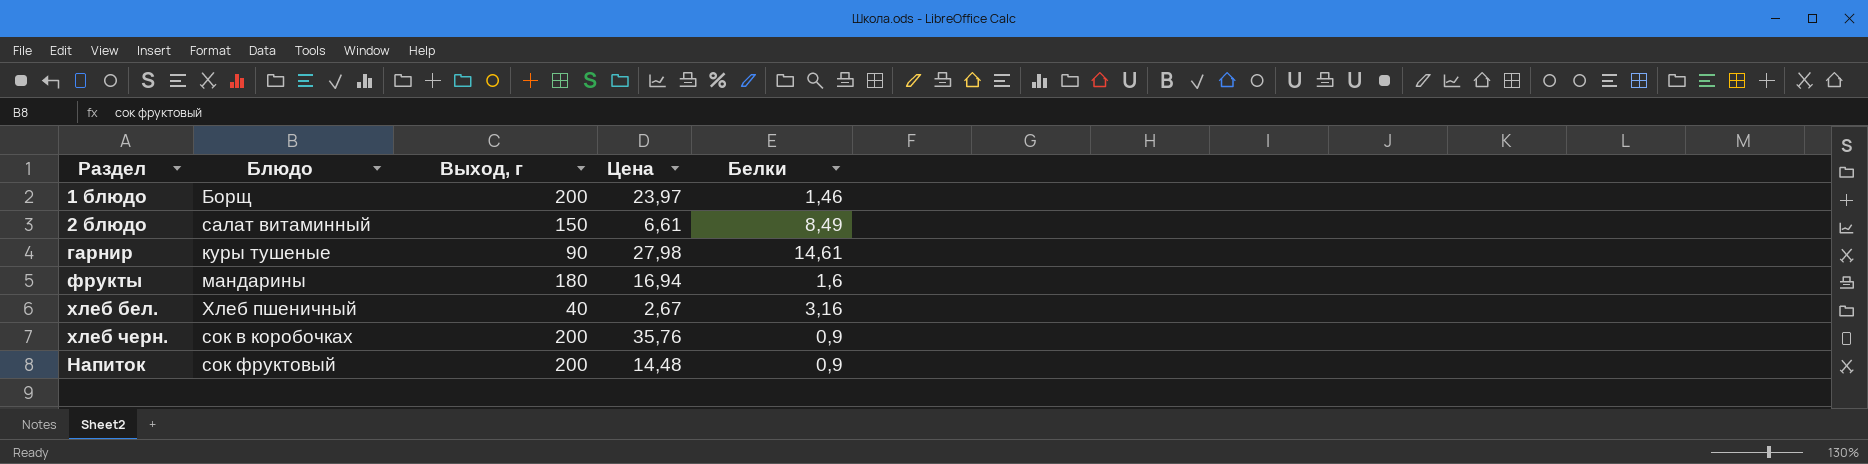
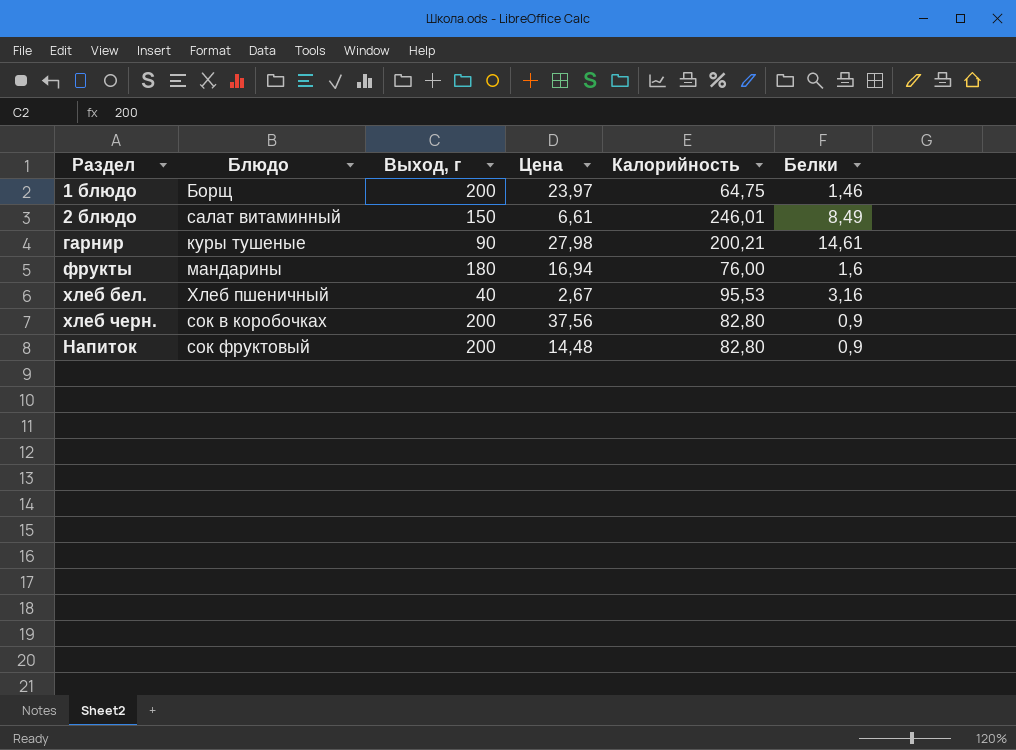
column Калорийность | position: none -> 5
хлеб черн. | Цена: 35,76 -> 37,56

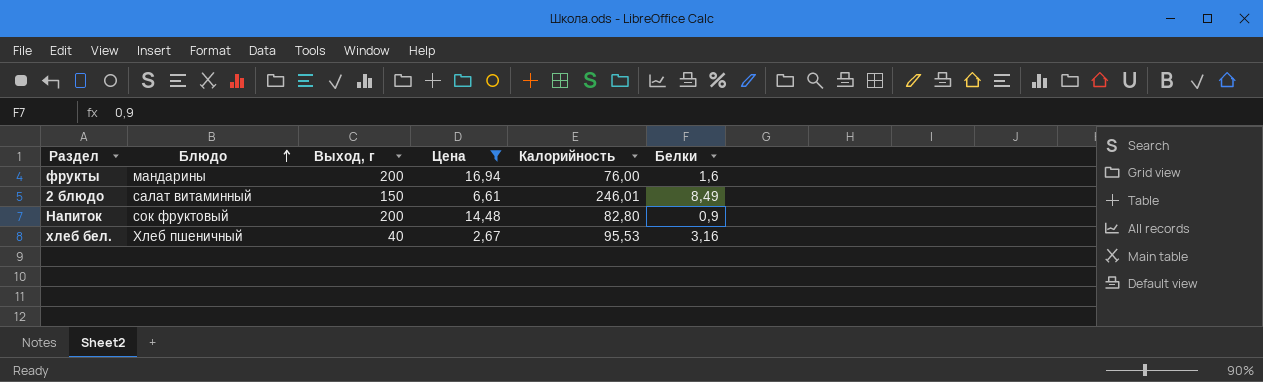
filter: none -> Цена <= 16,94
row order: none -> Блюдо ascending
фрукты | Выход, г: 180 -> 200

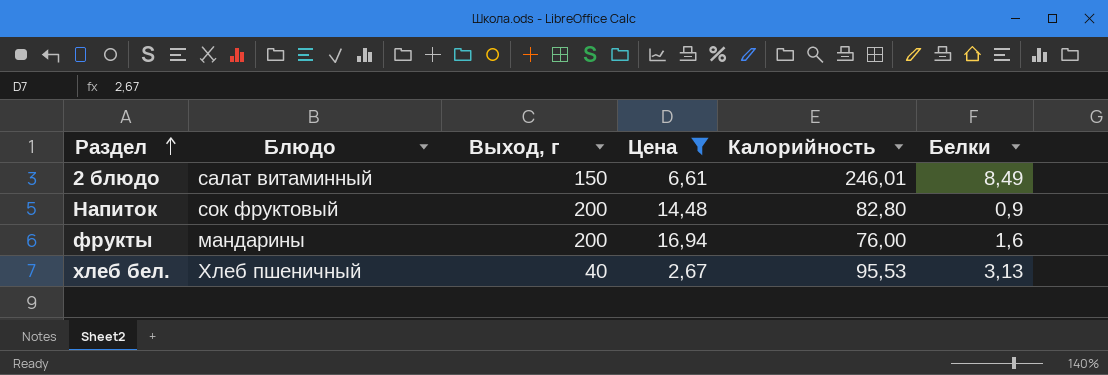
row order: Блюдо ascending -> Раздел ascending
хлеб бел. | Белки: 3,16 -> 3,13

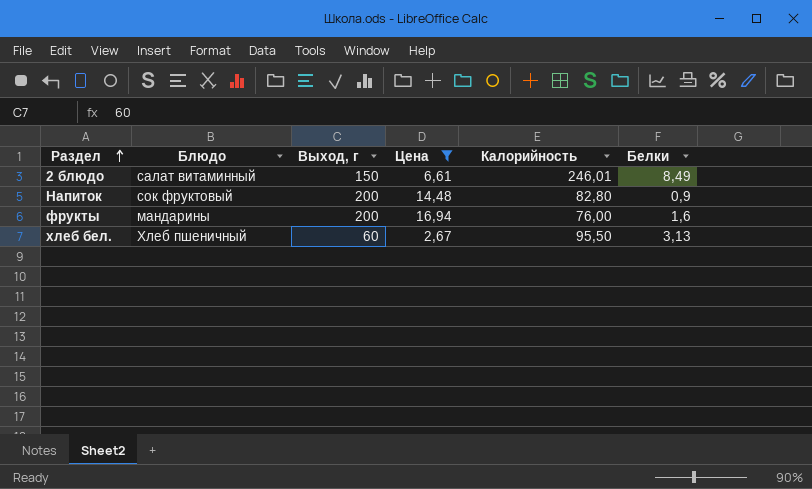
хлеб бел. | Выход, г: 40 -> 60
хлеб бел. | Калорийность: 95,53 -> 95,50

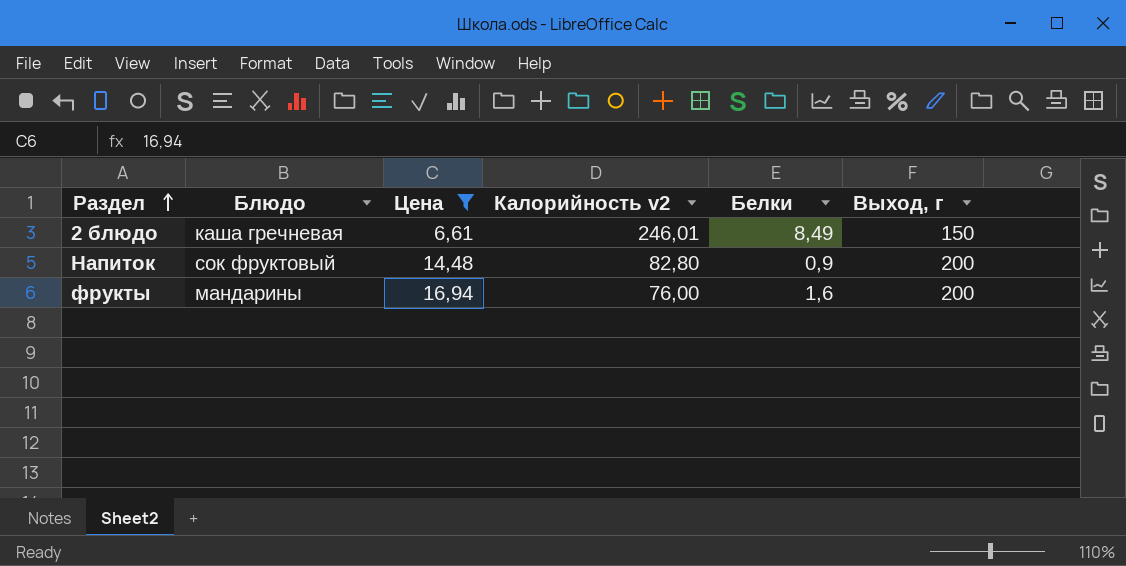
column name: Калорийность -> Калорийность v2
column Выход, г | position: 3 -> 6
row хлеб бел.: Хлеб пшеничный | 60 | 2,67 | 95,50 | 3,13 -> none
2 блюдо | Блюдо: салат витаминный -> каша гречневая

